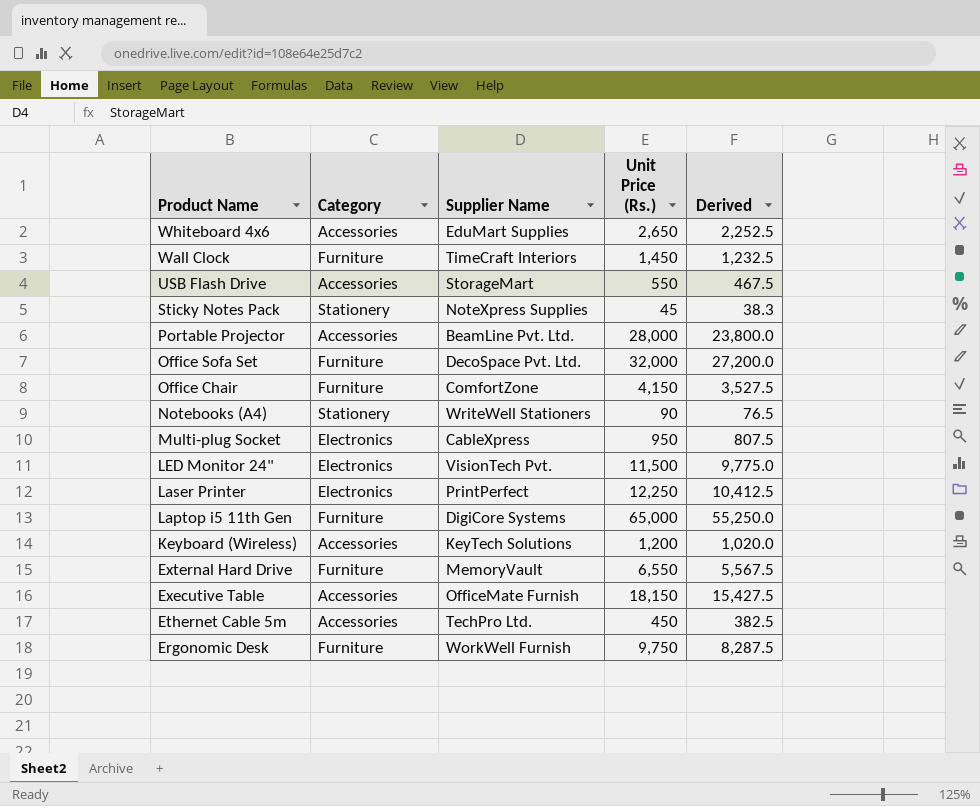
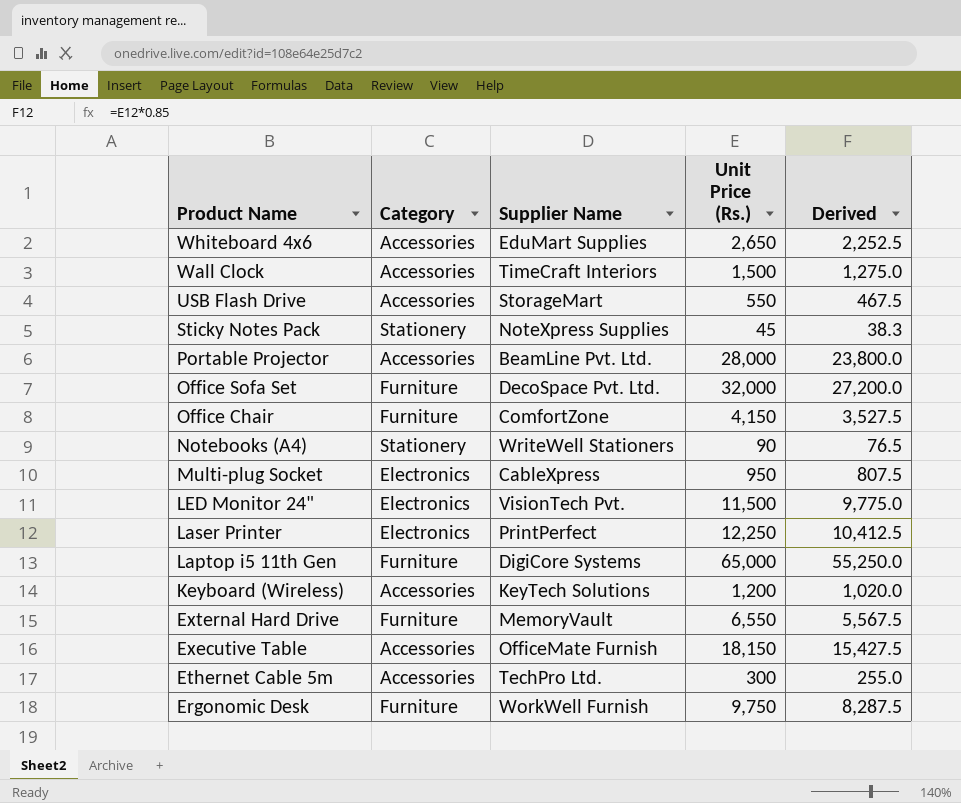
Wall Clock | Category: Furniture -> Accessories
Wall Clock | Unit Price (Rs.): 1,450 -> 1,500
Wall Clock | Derived: 1,232.5 -> 1,275.0
Ethernet Cable 5m | Unit Price (Rs.): 450 -> 300
Ethernet Cable 5m | Derived: 382.5 -> 255.0

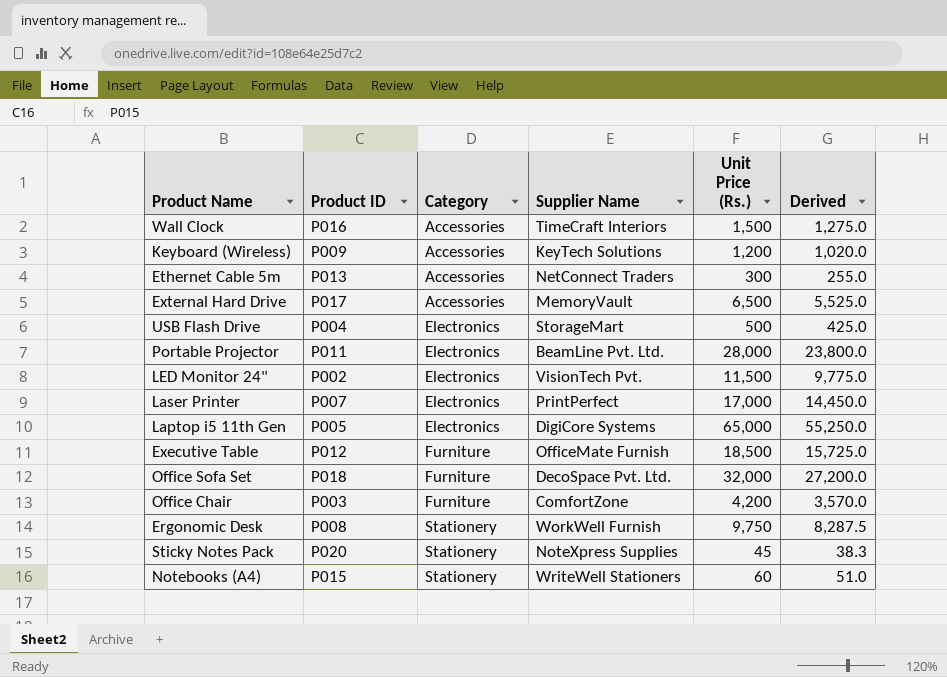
row order: Product Name descending -> Category ascending
column Product ID | position: none -> 2
row Whiteboard 4x6: Accessories | EduMart Supplies | 2,650 | 2,252.5 -> none
row Multi-plug Socket: Electronics | CableXpress | 950 | 807.5 -> none
Ethernet Cable 5m | Supplier Name: TechPro Ltd. -> NetConnect Traders
External Hard Drive | Category: Furniture -> Accessories
External Hard Drive | Unit Price (Rs.): 6,550 -> 6,500
External Hard Drive | Derived: 5,567.5 -> 5,525.0
USB Flash Drive | Category: Accessories -> Electronics
USB Flash Drive | Unit Price (Rs.): 550 -> 500
USB Flash Drive | Derived: 467.5 -> 425.0
Portable Projector | Category: Accessories -> Electronics
Laser Printer | Unit Price (Rs.): 12,250 -> 17,000
Laser Printer | Derived: 10,412.5 -> 14,450.0
Laptop i5 11th Gen | Category: Furniture -> Electronics
Executive Table | Category: Accessories -> Furniture
Executive Table | Unit Price (Rs.): 18,150 -> 18,500
Executive Table | Derived: 15,427.5 -> 15,725.0
Office Chair | Unit Price (Rs.): 4,150 -> 4,200
Office Chair | Derived: 3,527.5 -> 3,570.0
Ergonomic Desk | Category: Furniture -> Stationery
Notebooks (A4) | Unit Price (Rs.): 90 -> 60
Notebooks (A4) | Derived: 76.5 -> 51.0

